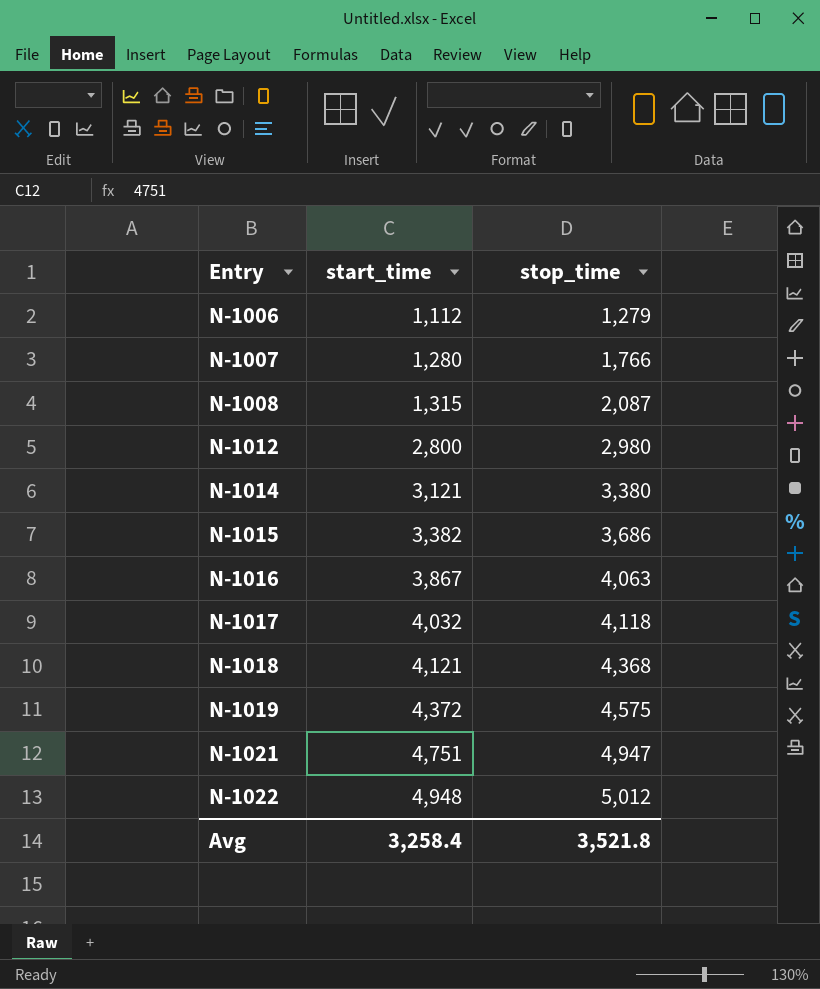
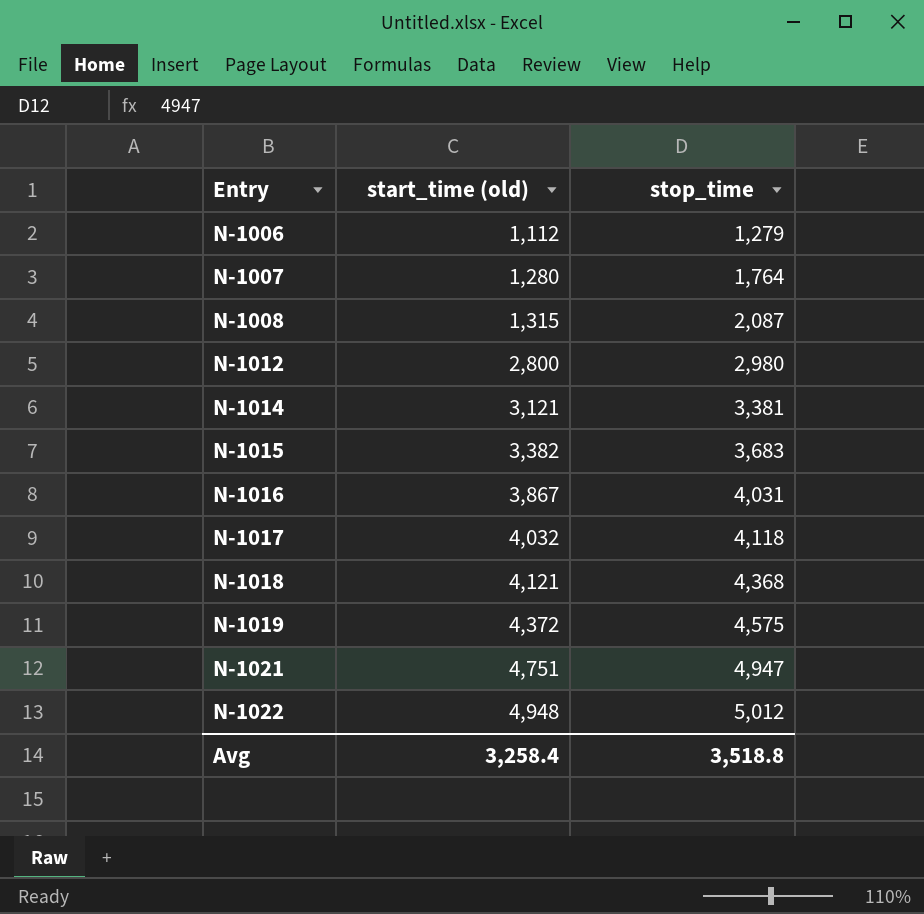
column name: start_time -> start_time (old)
N-1007 | stop_time: 1,766 -> 1,764
N-1014 | stop_time: 3,380 -> 3,381
N-1015 | stop_time: 3,686 -> 3,683
N-1016 | stop_time: 4,063 -> 4,031
Avg | stop_time: 3,521.8 -> 3,518.8

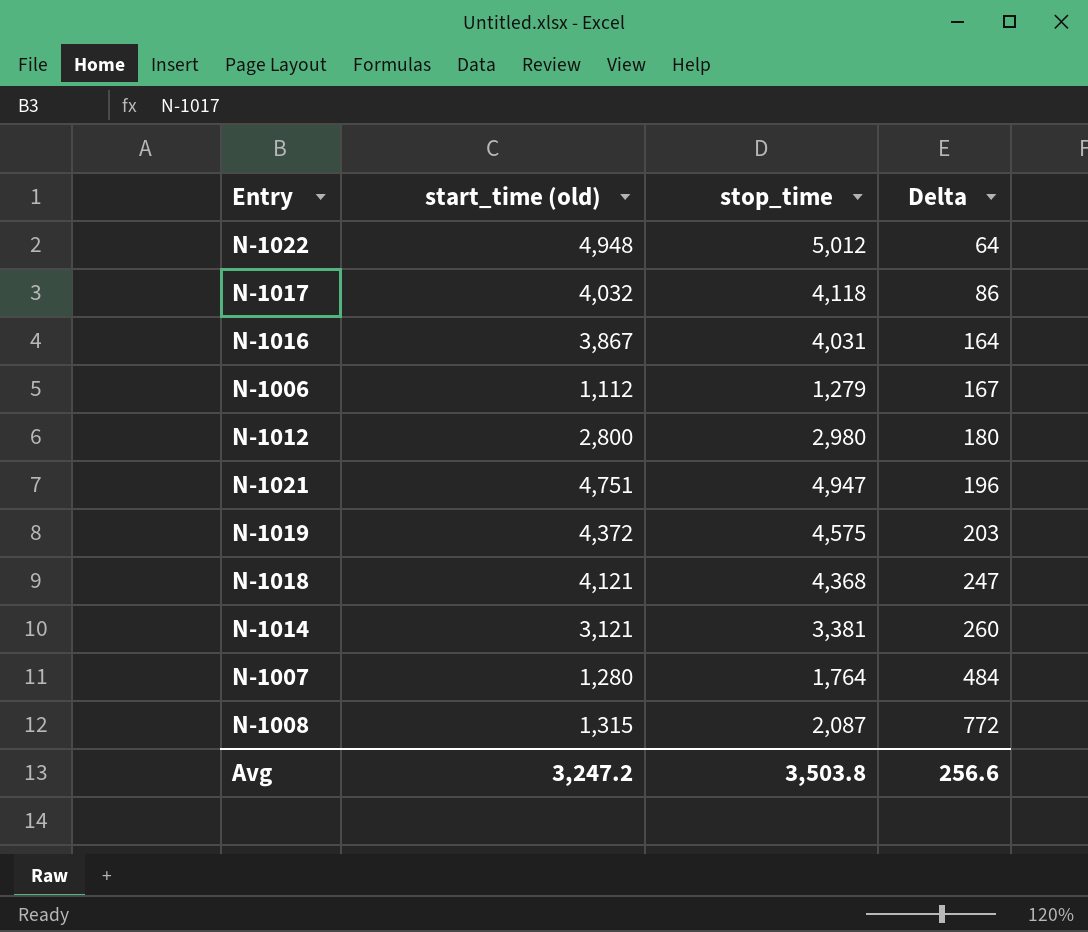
row order: Entry ascending -> Delta ascending
column Delta | formula: none -> [stop_time] - [start_time (old)]
row N-1015: 3,382 | 3,683 -> none
Avg | start_time (old): 3,258.4 -> 3,247.2
Avg | stop_time: 3,518.8 -> 3,503.8

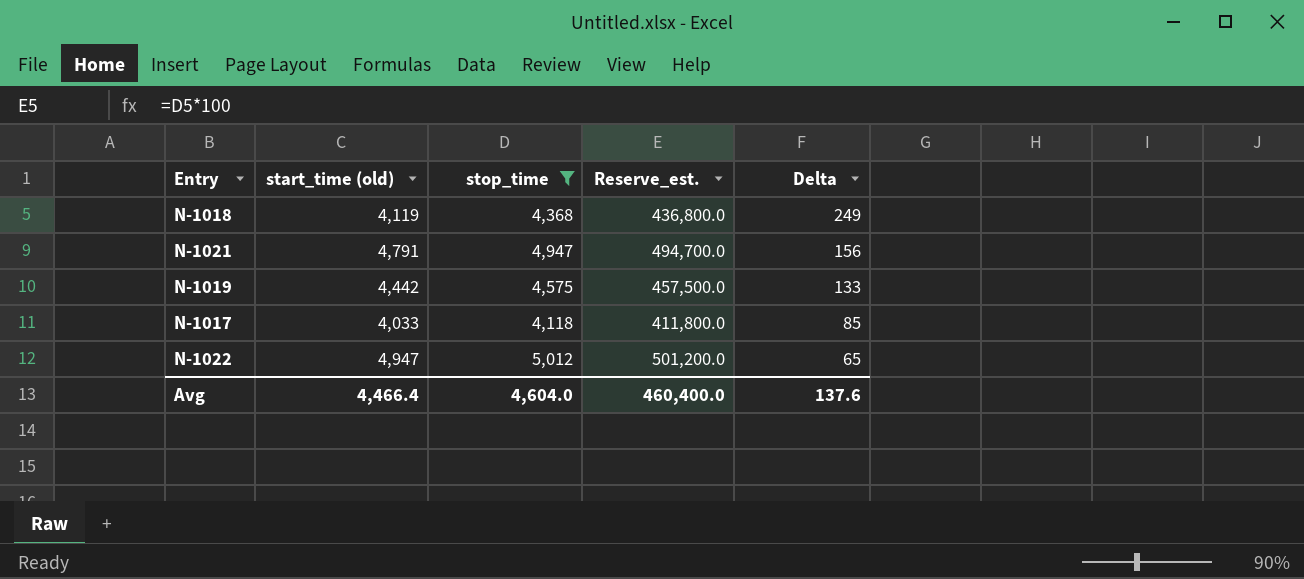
filter: none -> stop_time >= 4,118
row order: Delta ascending -> Delta descending
column Reserve_est. | formula: none -> [stop_time] * 100
N-1018 | start_time (old): 4,121 -> 4,119
N-1018 | Delta: 247 -> 249
N-1021 | start_time (old): 4,751 -> 4,791
N-1021 | Delta: 196 -> 156
N-1019 | start_time (old): 4,372 -> 4,442
N-1019 | Delta: 203 -> 133
N-1017 | start_time (old): 4,032 -> 4,033
N-1017 | Delta: 86 -> 85
N-1022 | start_time (old): 4,948 -> 4,947
N-1022 | Delta: 64 -> 65
Avg | start_time (old): 3,247.2 -> 4,466.4
Avg | stop_time: 3,503.8 -> 4,604.0
Avg | Delta: 256.6 -> 137.6

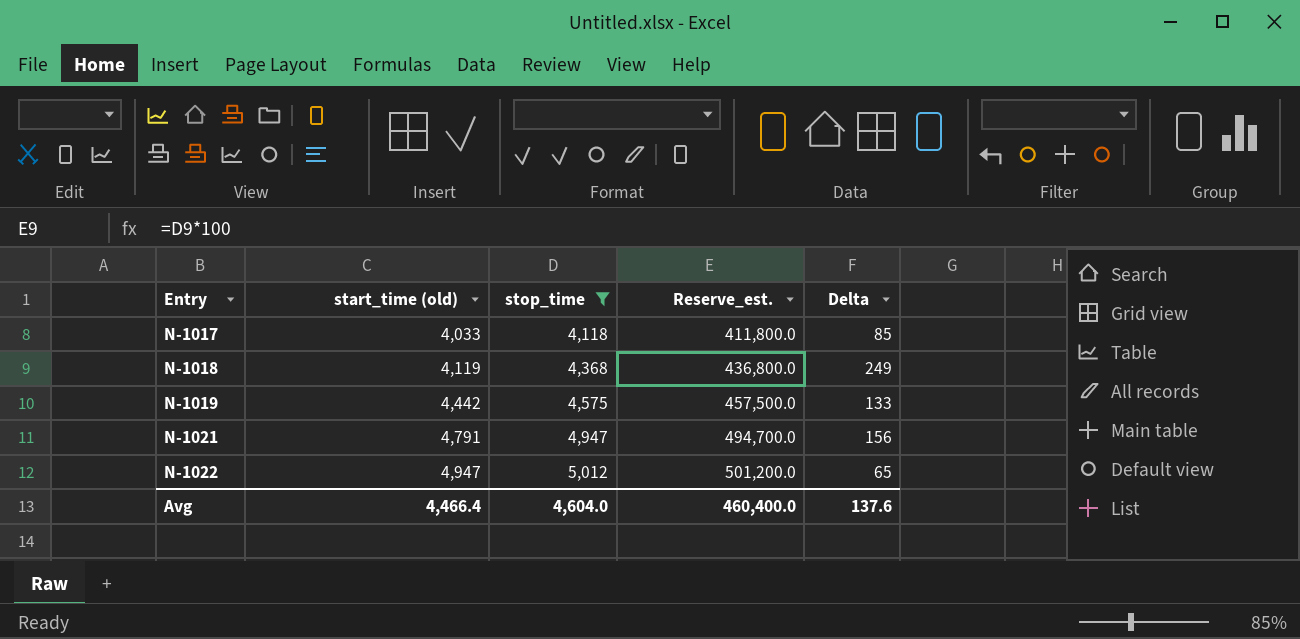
row order: Delta descending -> Entry ascending

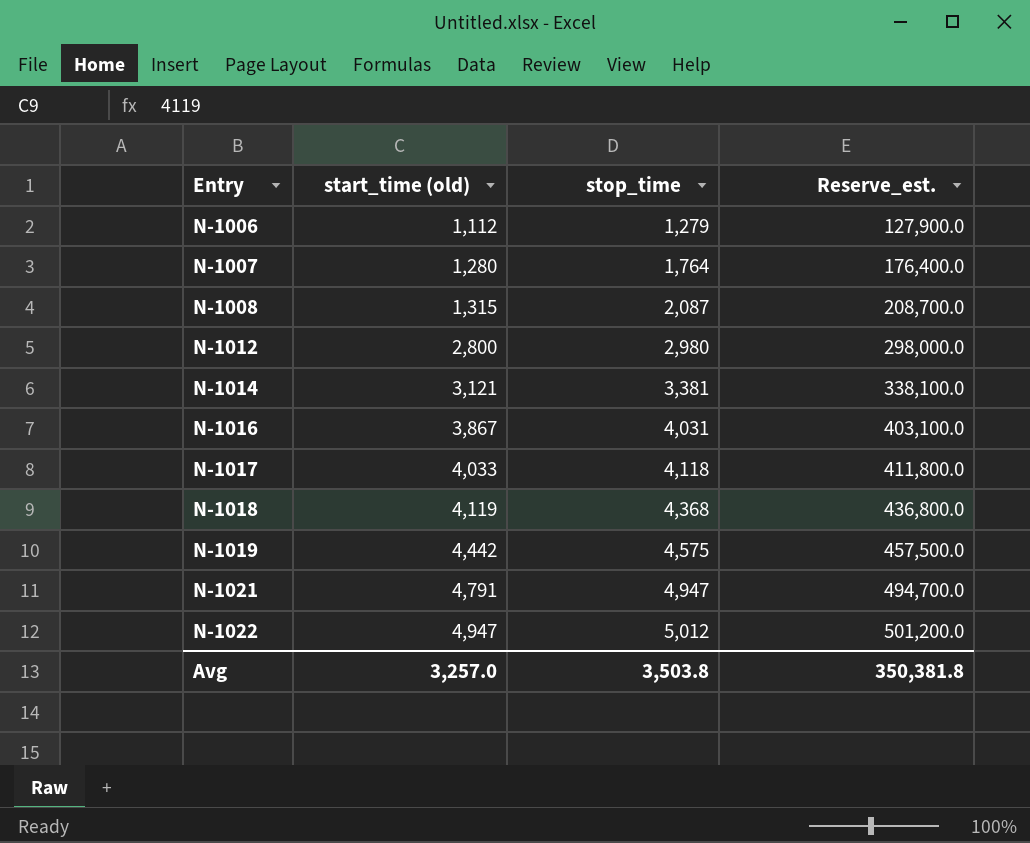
filter: stop_time >= 4,118 -> none
column Delta | formula: [stop_time] - [start_time (old)] -> none
Avg | start_time (old): 4,466.4 -> 3,257.0
Avg | stop_time: 4,604.0 -> 3,503.8
Avg | Reserve_est.: 460,400.0 -> 350,381.8

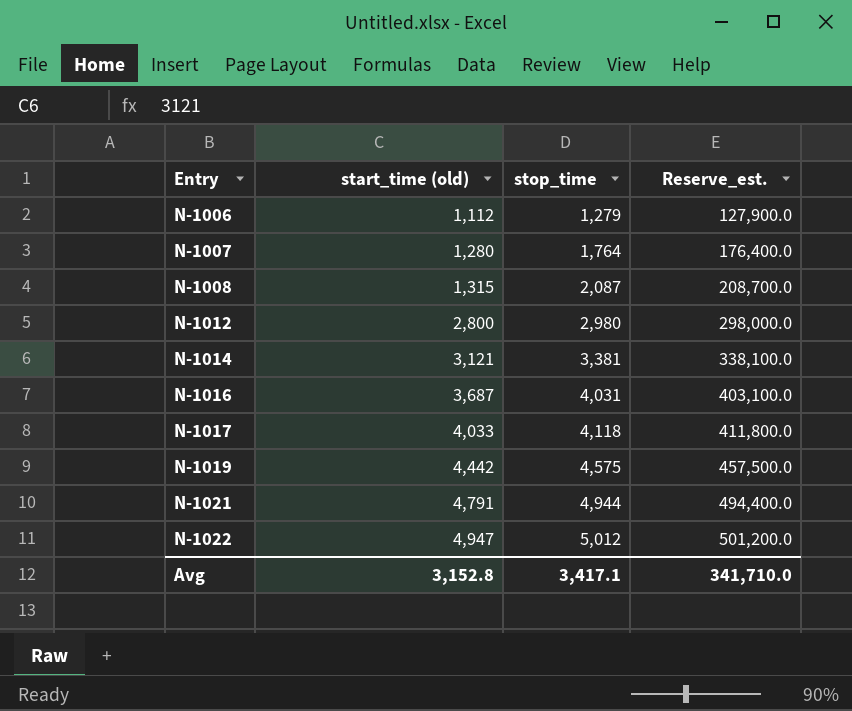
row N-1018: 4,119 | 4,368 | 436,800.0 -> none
N-1016 | start_time (old): 3,867 -> 3,687
N-1021 | stop_time: 4,947 -> 4,944
N-1021 | Reserve_est.: 494,700.0 -> 494,400.0
Avg | start_time (old): 3,257.0 -> 3,152.8
Avg | stop_time: 3,503.8 -> 3,417.1
Avg | Reserve_est.: 350,381.8 -> 341,710.0

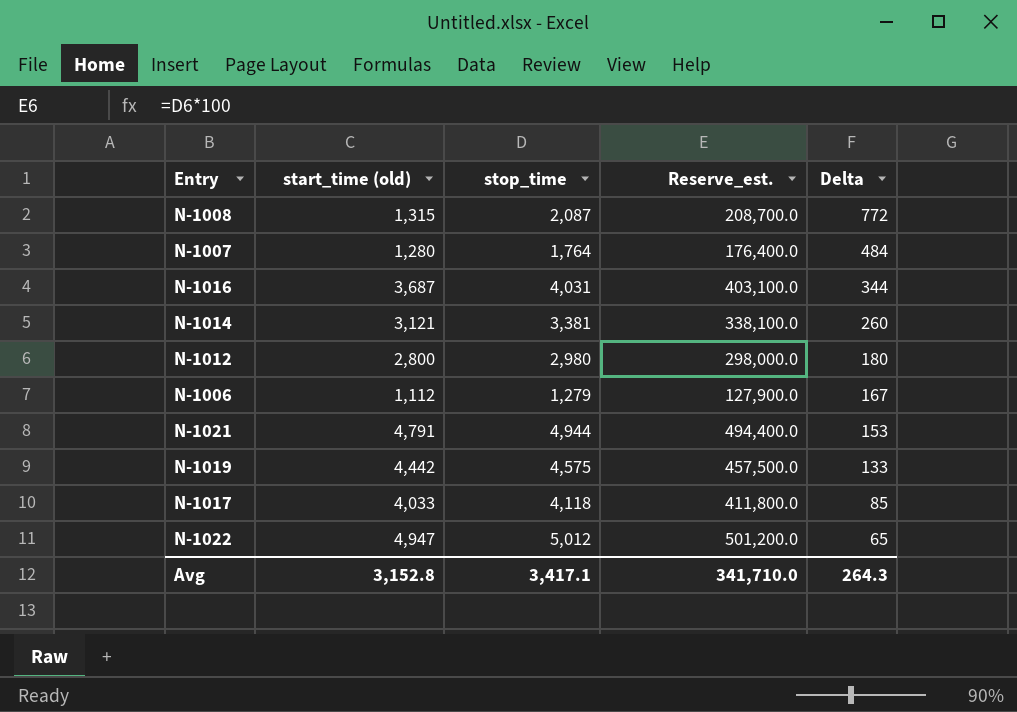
row order: Entry ascending -> Delta descending
column Delta | formula: none -> [stop_time] - [start_time (old)]

